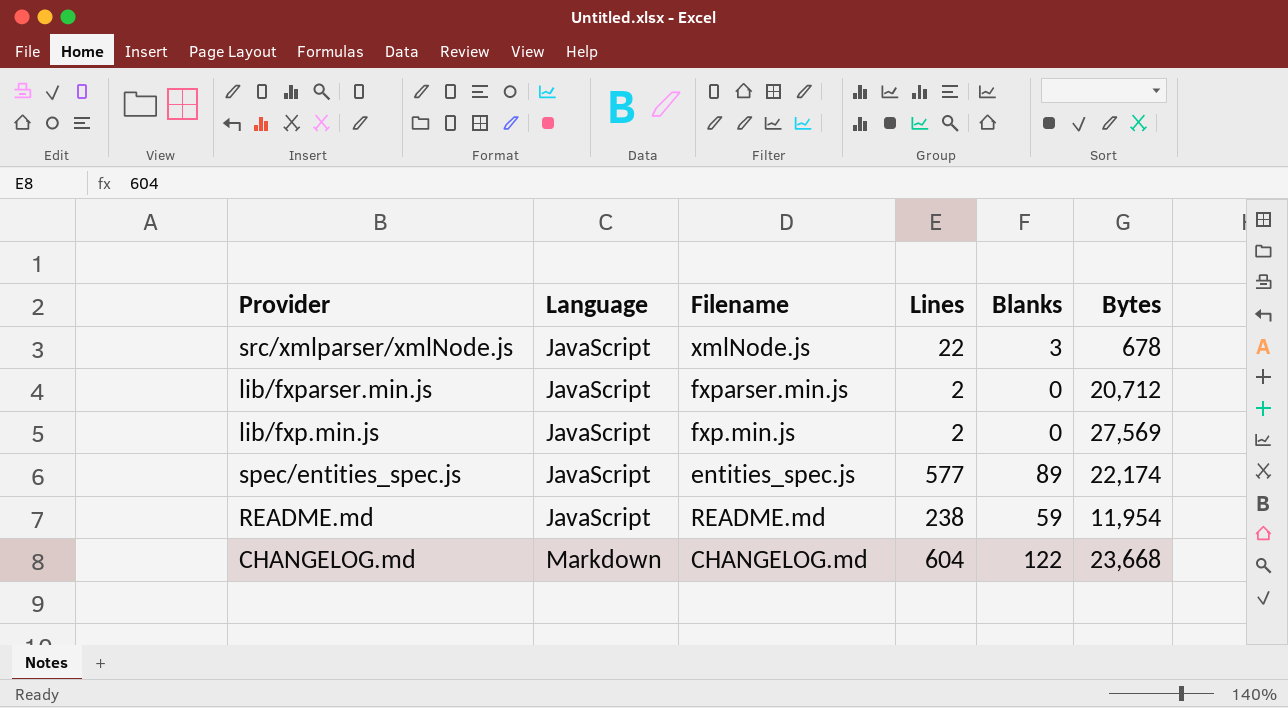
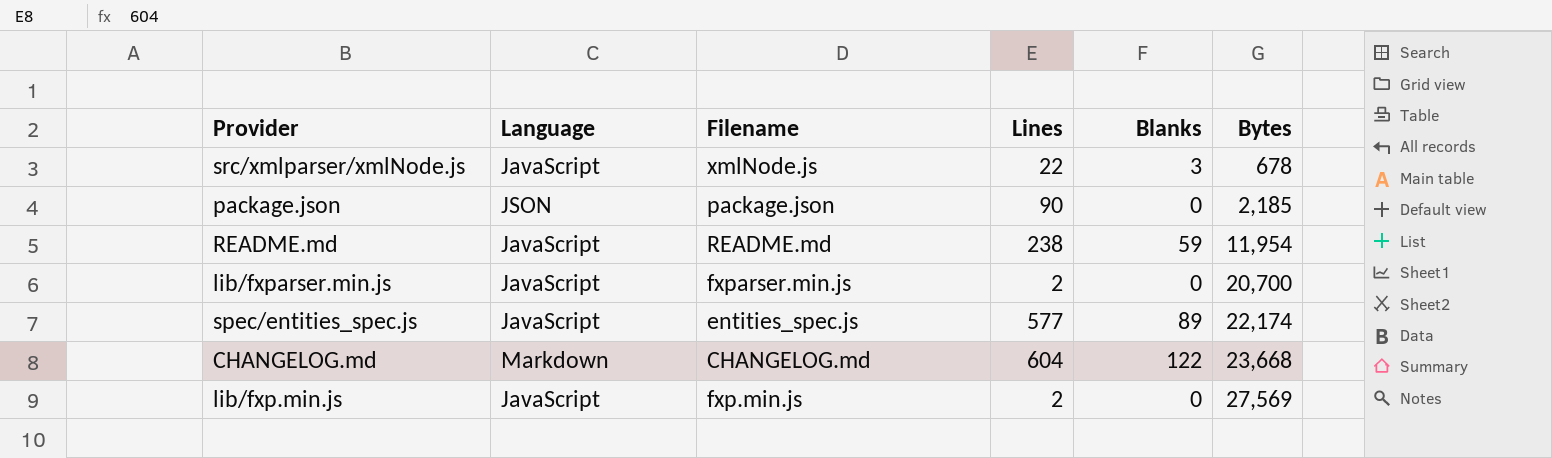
row order: Language ascending -> Bytes ascending
row package.json: none -> JSON | package.json | 90 | 0 | 2,185
lib/fxparser.min.js | Bytes: 20,712 -> 20,700

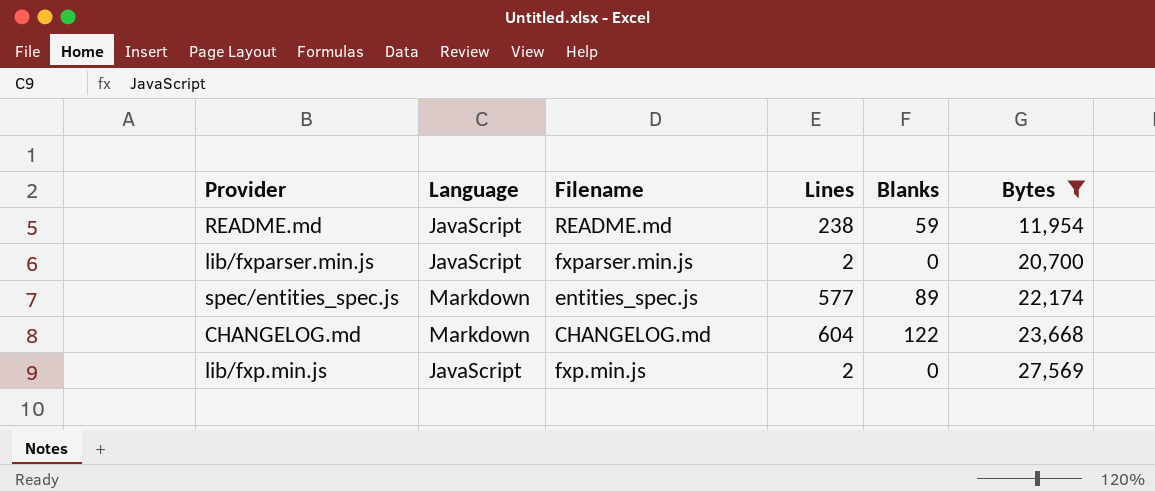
filter: none -> Bytes >= 11,954
spec/entities_spec.js | Language: JavaScript -> Markdown

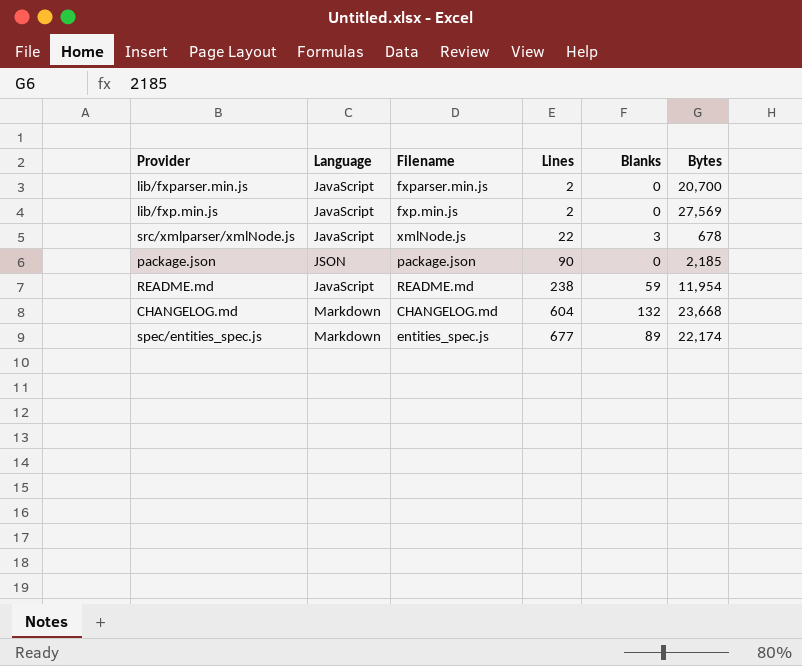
filter: Bytes >= 11,954 -> none
row order: Bytes ascending -> Lines ascending
CHANGELOG.md | Blanks: 122 -> 132
spec/entities_spec.js | Lines: 577 -> 677

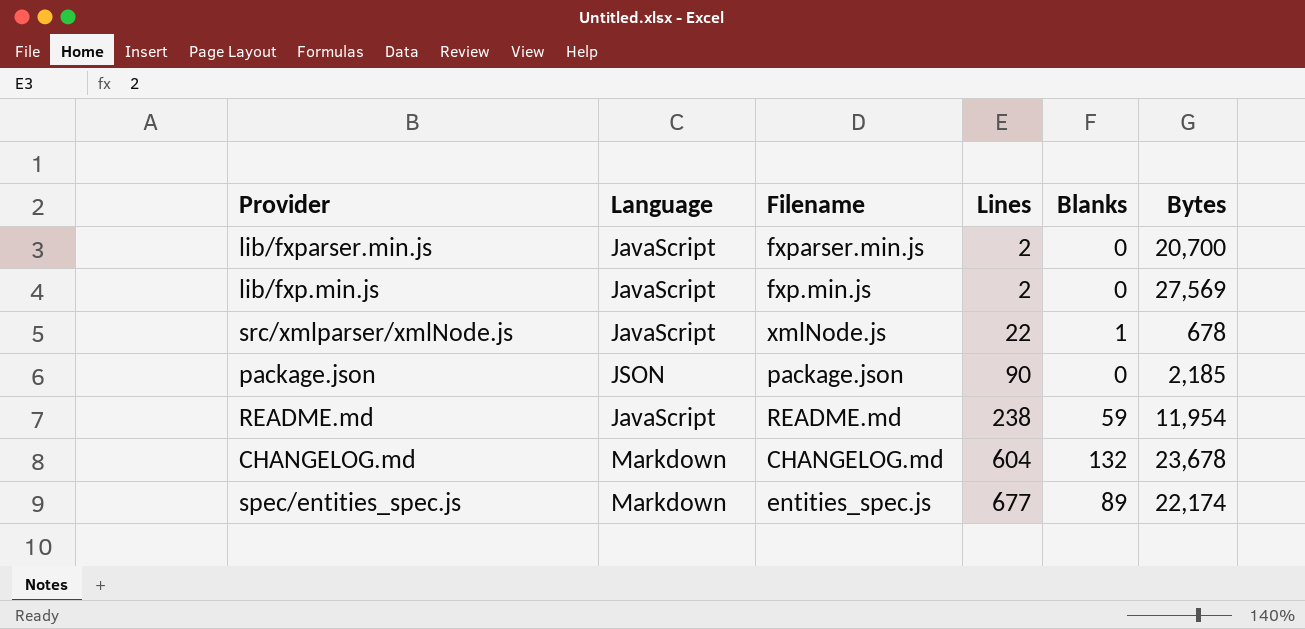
src/xmlparser/xmlNode.js | Blanks: 3 -> 1
CHANGELOG.md | Bytes: 23,668 -> 23,678

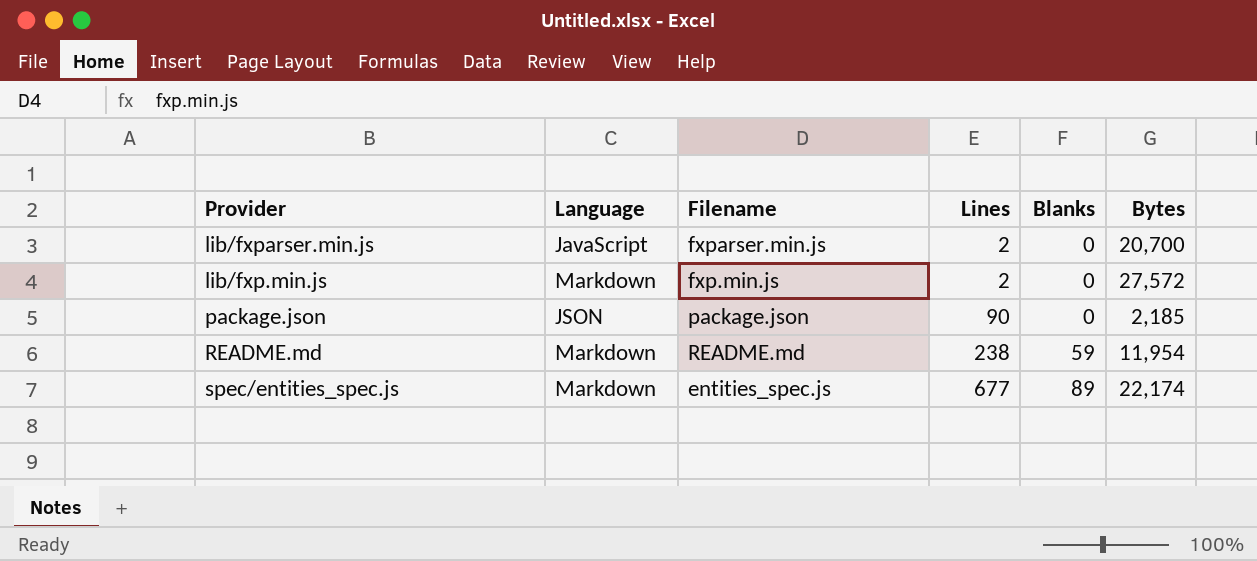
row src/xmlparser/xmlNode.js: JavaScript | xmlNode.js | 22 | 1 | 678 -> none
row CHANGELOG.md: Markdown | CHANGELOG.md | 604 | 132 | 23,678 -> none
lib/fxp.min.js | Language: JavaScript -> Markdown
lib/fxp.min.js | Bytes: 27,569 -> 27,572
README.md | Language: JavaScript -> Markdown

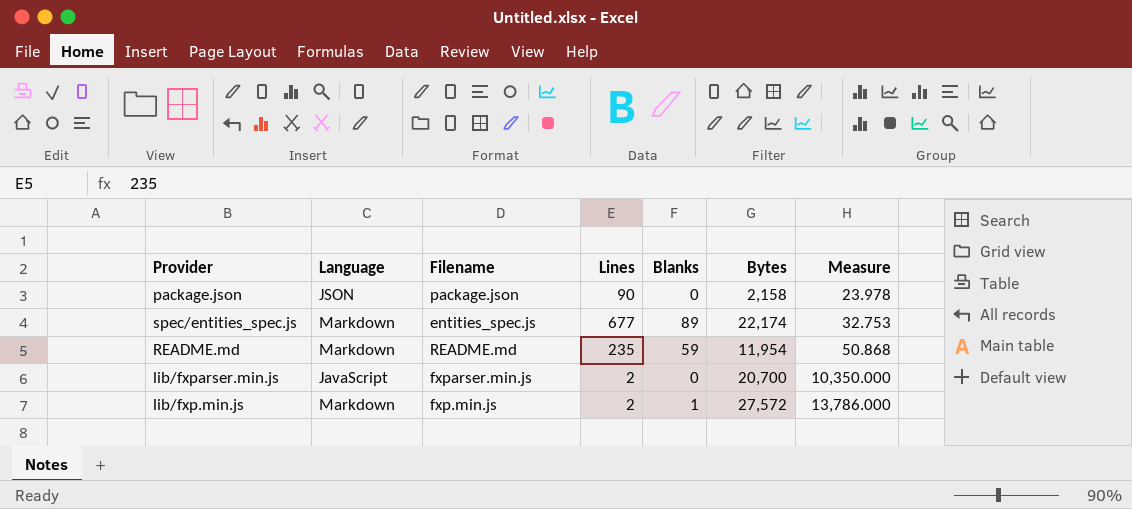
row order: Lines ascending -> Measure ascending
column Measure | formula: none -> [Bytes] / [Lines]
package.json | Bytes: 2,185 -> 2,158
README.md | Lines: 238 -> 235
lib/fxp.min.js | Blanks: 0 -> 1

